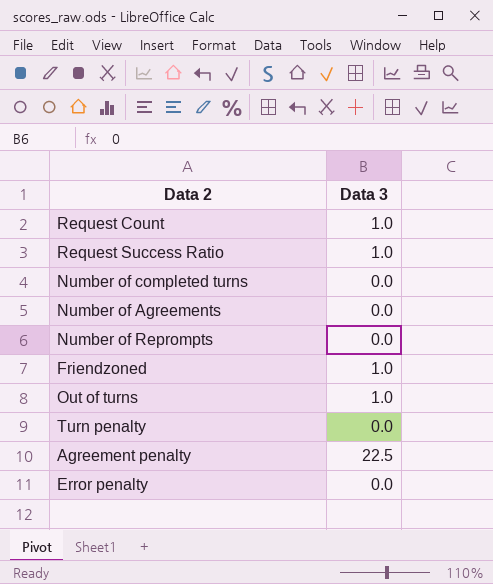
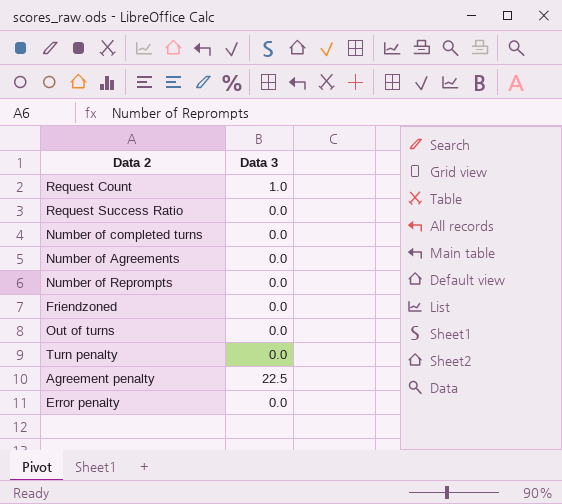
Request Success Ratio | Data 3: 1.0 -> 0.0
Friendzoned | Data 3: 1.0 -> 0.0
Out of turns | Data 3: 1.0 -> 0.0

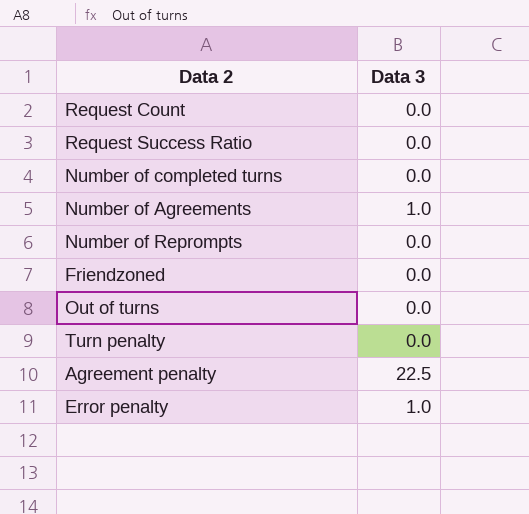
Request Count | Data 3: 1.0 -> 0.0
Number of Agreements | Data 3: 0.0 -> 1.0
Error penalty | Data 3: 0.0 -> 1.0

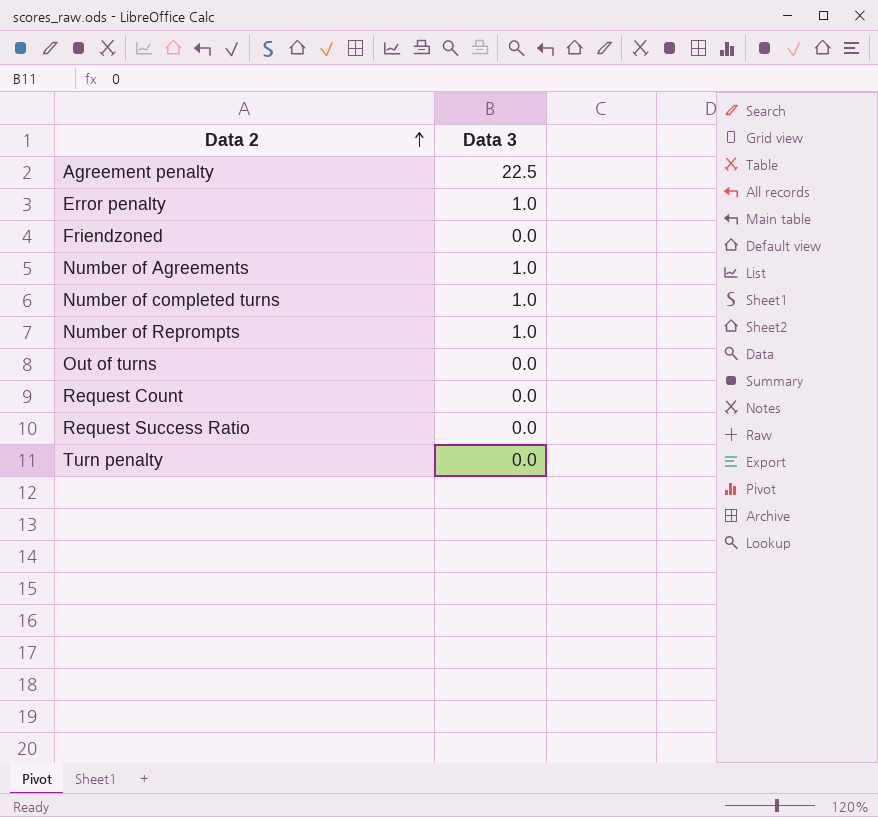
row order: none -> Data 2 ascending
Number of completed turns | Data 3: 0.0 -> 1.0
Number of Reprompts | Data 3: 0.0 -> 1.0

